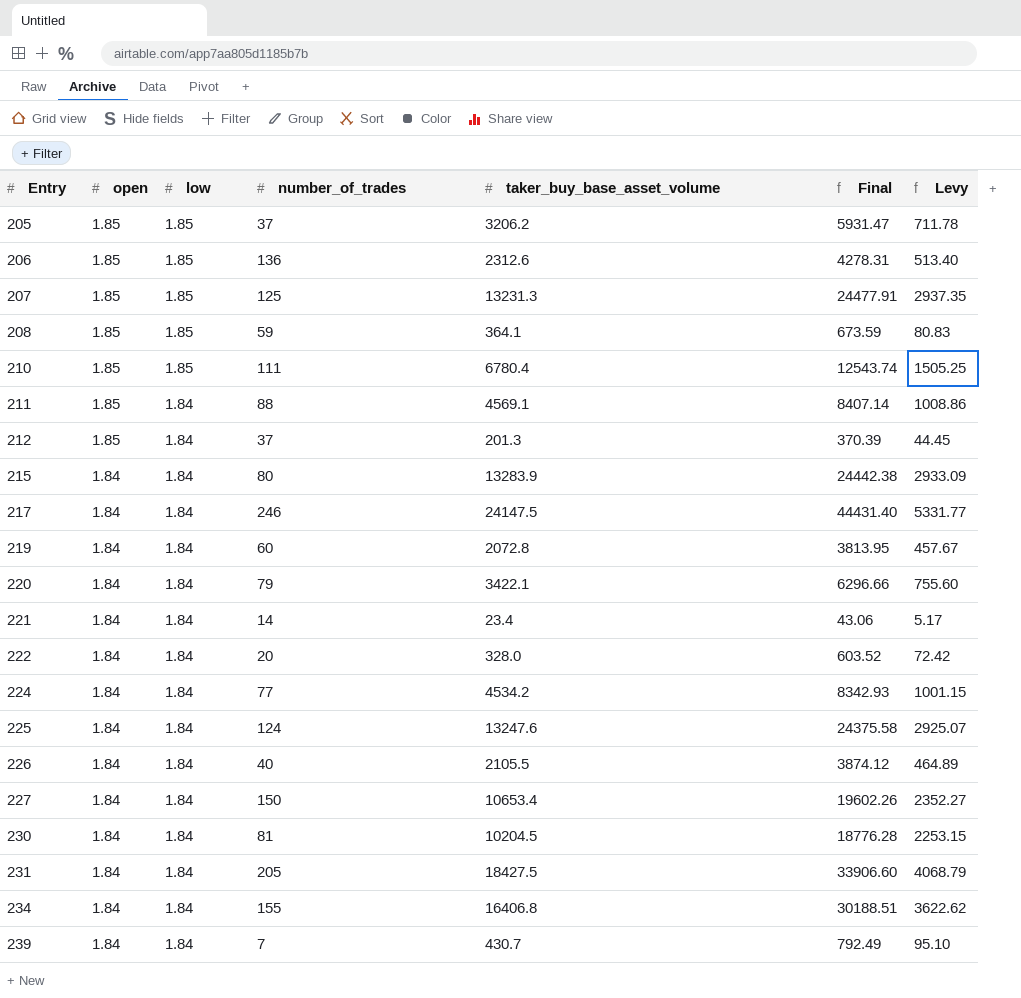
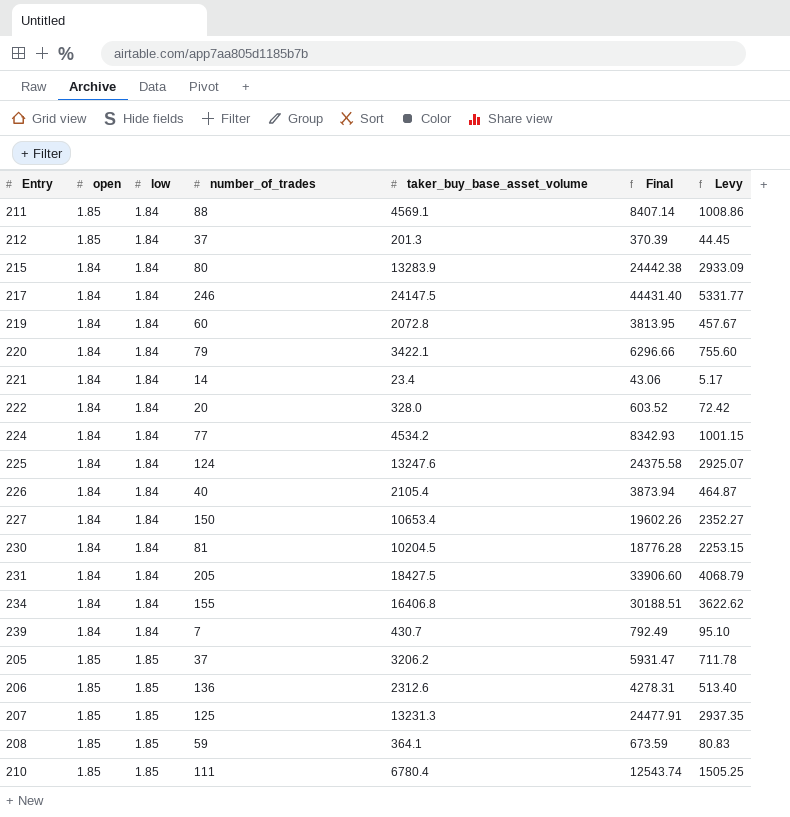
row order: Entry ascending -> low ascending
226 | taker_buy_base_asset_volume: 2105.5 -> 2105.4
226 | Final: 3874.12 -> 3873.94
226 | Levy: 464.89 -> 464.87

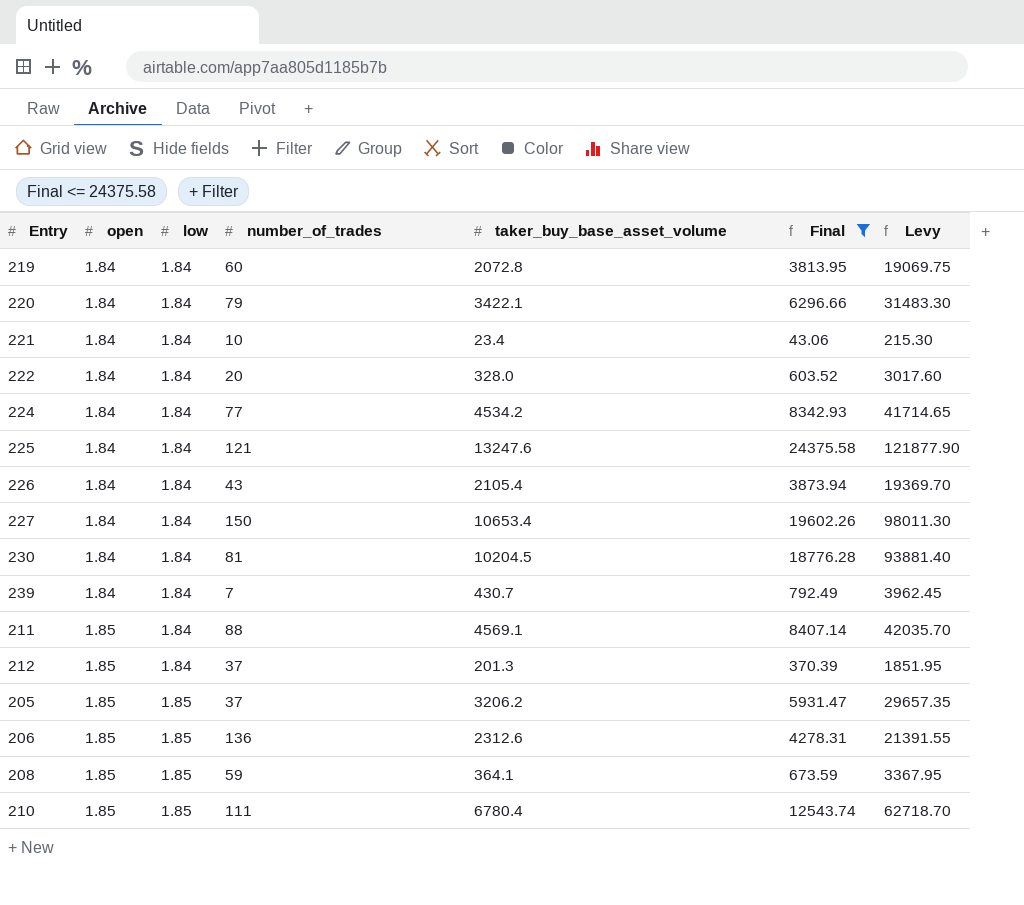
filter: none -> Final <= 24375.58
row order: low ascending -> open ascending
column Levy | formula: [Final] * 0.12 -> [Final] * 5
221 | number_of_trades: 14 -> 10
225 | number_of_trades: 124 -> 121
226 | number_of_trades: 40 -> 43

